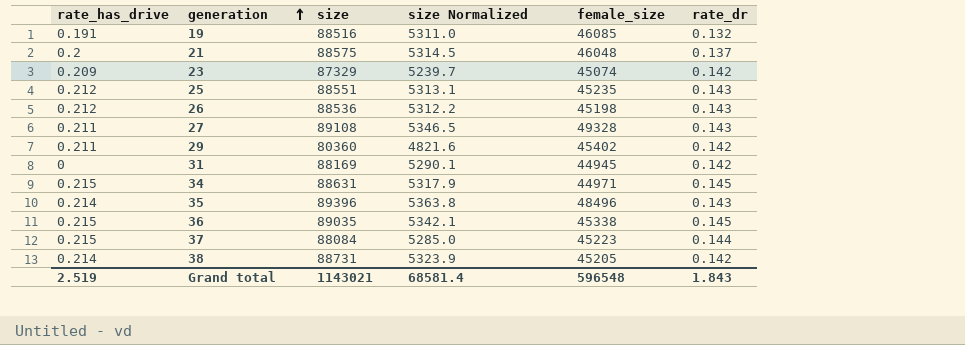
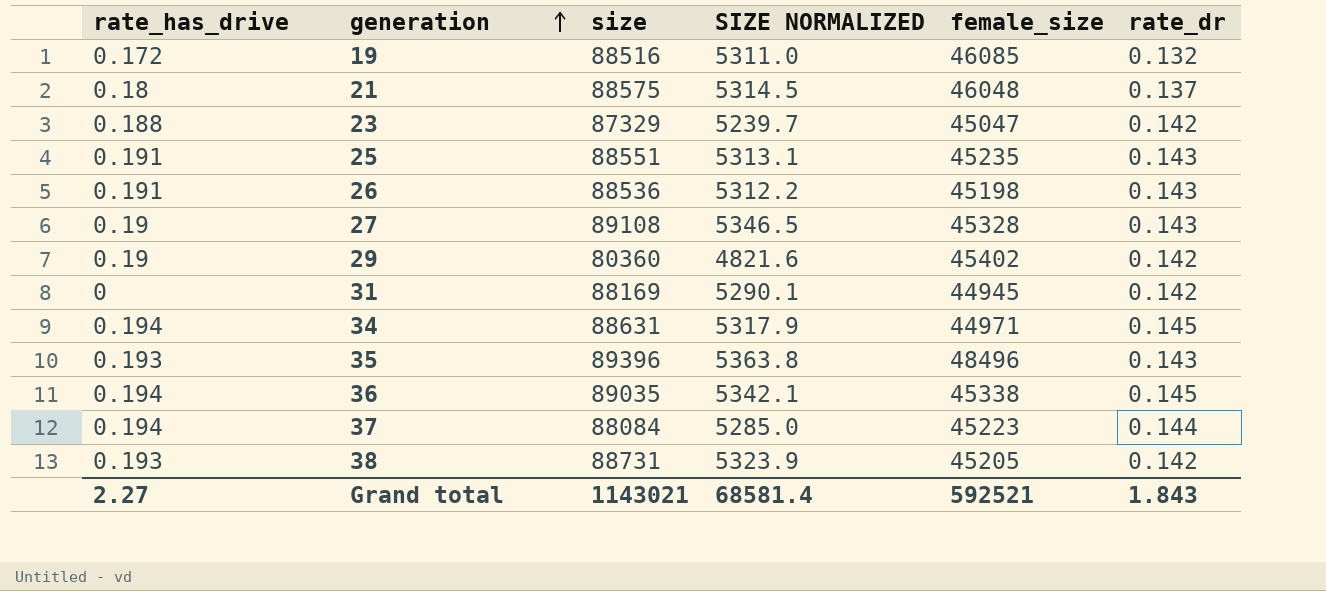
column name: size Normalized -> SIZE NORMALIZED
19 | rate_has_drive: 0.191 -> 0.172
21 | rate_has_drive: 0.2 -> 0.18
23 | rate_has_drive: 0.209 -> 0.188
23 | female_size: 45074 -> 45047
25 | rate_has_drive: 0.212 -> 0.191
26 | rate_has_drive: 0.212 -> 0.191
27 | rate_has_drive: 0.211 -> 0.19
27 | female_size: 49328 -> 45328
29 | rate_has_drive: 0.211 -> 0.19
34 | rate_has_drive: 0.215 -> 0.194
35 | rate_has_drive: 0.214 -> 0.193
36 | rate_has_drive: 0.215 -> 0.194
37 | rate_has_drive: 0.215 -> 0.194
38 | rate_has_drive: 0.214 -> 0.193
Grand total | rate_has_drive: 2.519 -> 2.27
Grand total | female_size: 596548 -> 592521

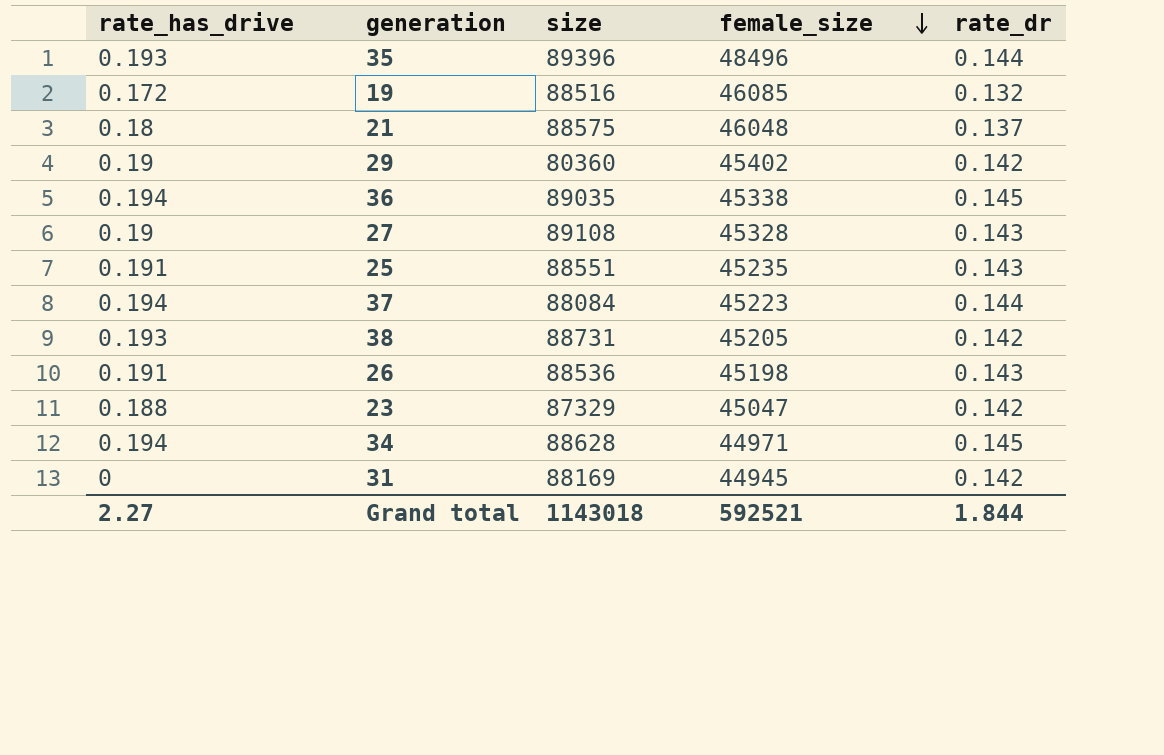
row order: generation ascending -> female_size descending
column SIZE NORMALIZED | formula: [size] * 0.06 -> none
35 | rate_dr: 0.143 -> 0.144
34 | size: 88631 -> 88628
Grand total | size: 1143021 -> 1143018
Grand total | rate_dr: 1.843 -> 1.844

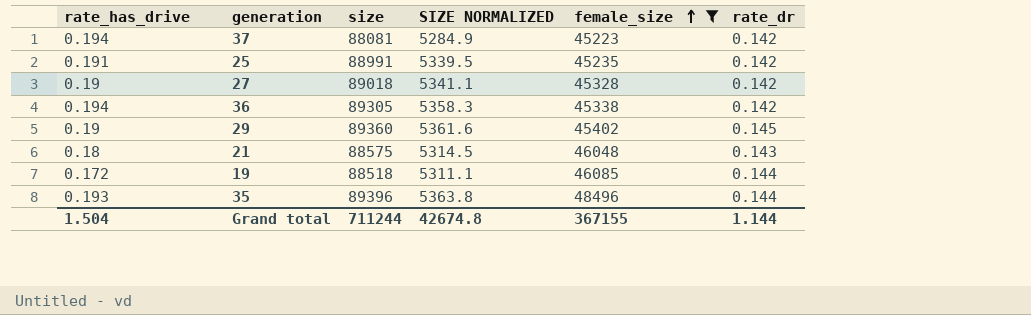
filter: none -> female_size >= 45223
row order: female_size descending -> female_size ascending
column SIZE NORMALIZED | formula: none -> [size] * 0.06
37 | size: 88084 -> 88081
37 | rate_dr: 0.144 -> 0.142
25 | size: 88551 -> 88991
25 | rate_dr: 0.143 -> 0.142
27 | size: 89108 -> 89018
27 | rate_dr: 0.143 -> 0.142
36 | size: 89035 -> 89305
36 | rate_dr: 0.145 -> 0.142
29 | size: 80360 -> 89360
29 | rate_dr: 0.142 -> 0.145
21 | rate_dr: 0.137 -> 0.143
19 | size: 88516 -> 88518
19 | rate_dr: 0.132 -> 0.144
Grand total | rate_has_drive: 2.27 -> 1.504
Grand total | size: 1143018 -> 711244
Grand total | female_size: 592521 -> 367155
Grand total | rate_dr: 1.844 -> 1.144

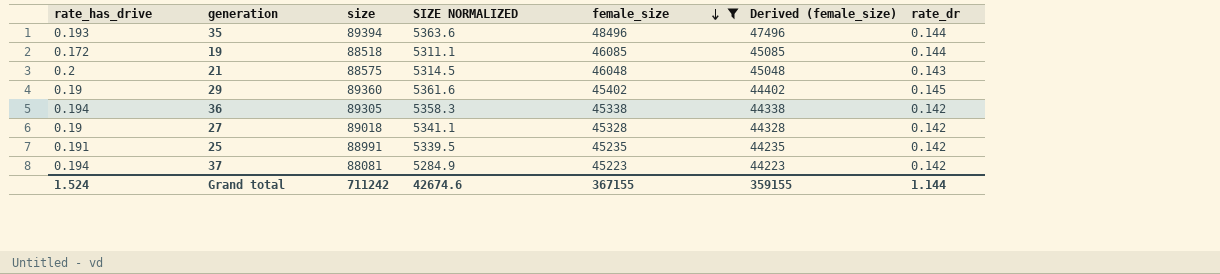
row order: female_size ascending -> female_size descending
column Derived (female_size) | formula: none -> [female_size] - 1000
35 | size: 89396 -> 89394
35 | SIZE NORMALIZED: 5363.8 -> 5363.6
21 | rate_has_drive: 0.18 -> 0.2
Grand total | rate_has_drive: 1.504 -> 1.524
Grand total | size: 711244 -> 711242
Grand total | SIZE NORMALIZED: 42674.8 -> 42674.6

